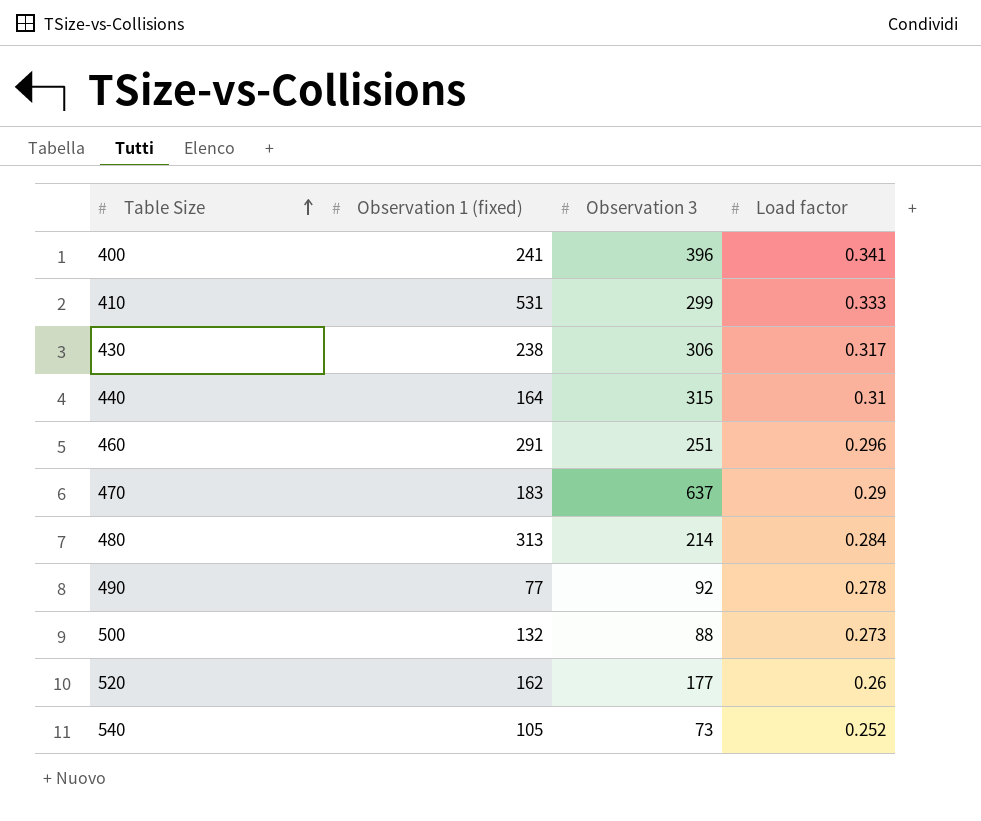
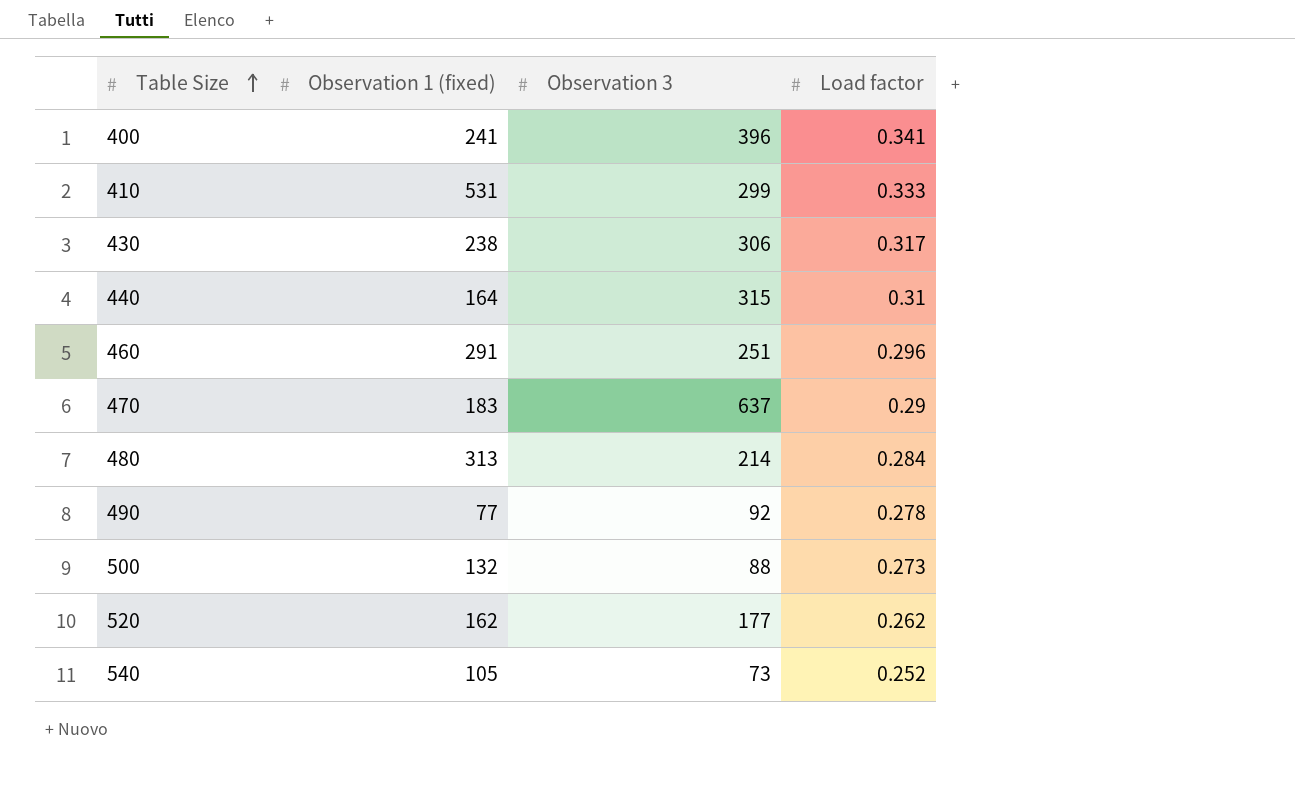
520 | Load factor: 0.26 -> 0.262

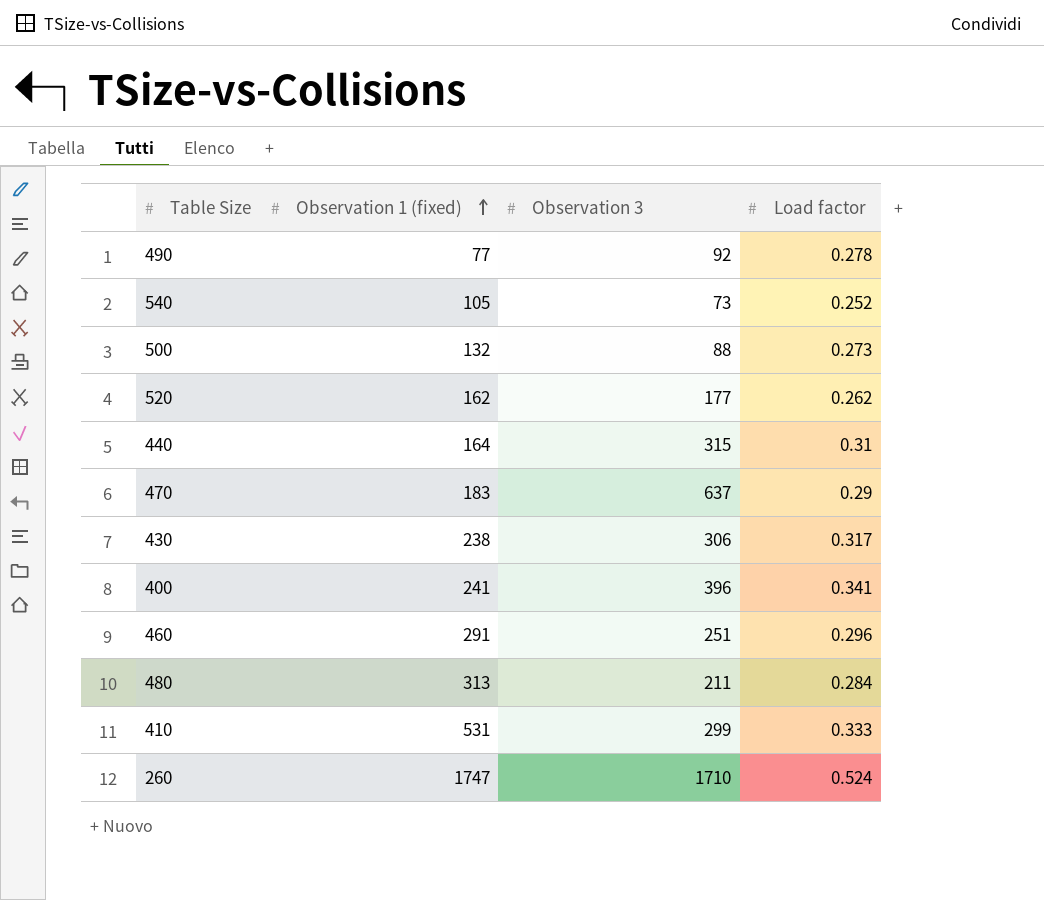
row order: Table Size ascending -> Observation 1 (fixed) ascending
480 | Observation 3: 214 -> 211
row 260: none -> 1747 | 1710 | 0.524

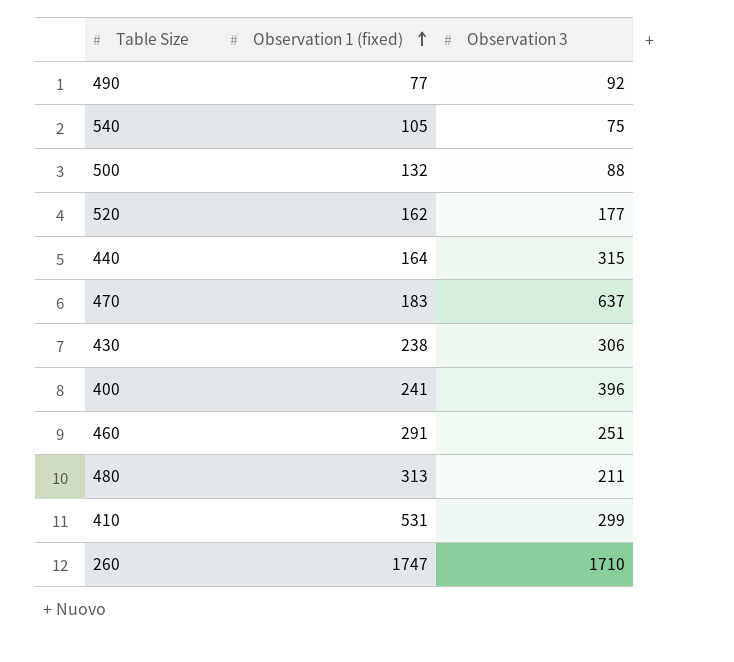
column Load factor | position: 4 -> none
540 | Observation 3: 73 -> 75

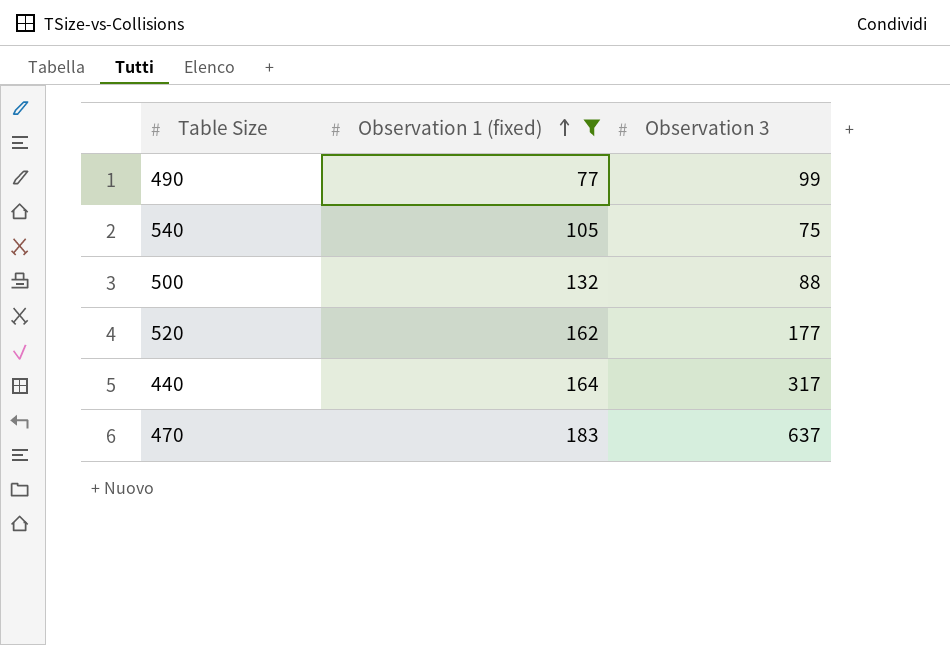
filter: none -> Observation 1 (fixed) <= 183
490 | Observation 3: 92 -> 99
440 | Observation 3: 315 -> 317

